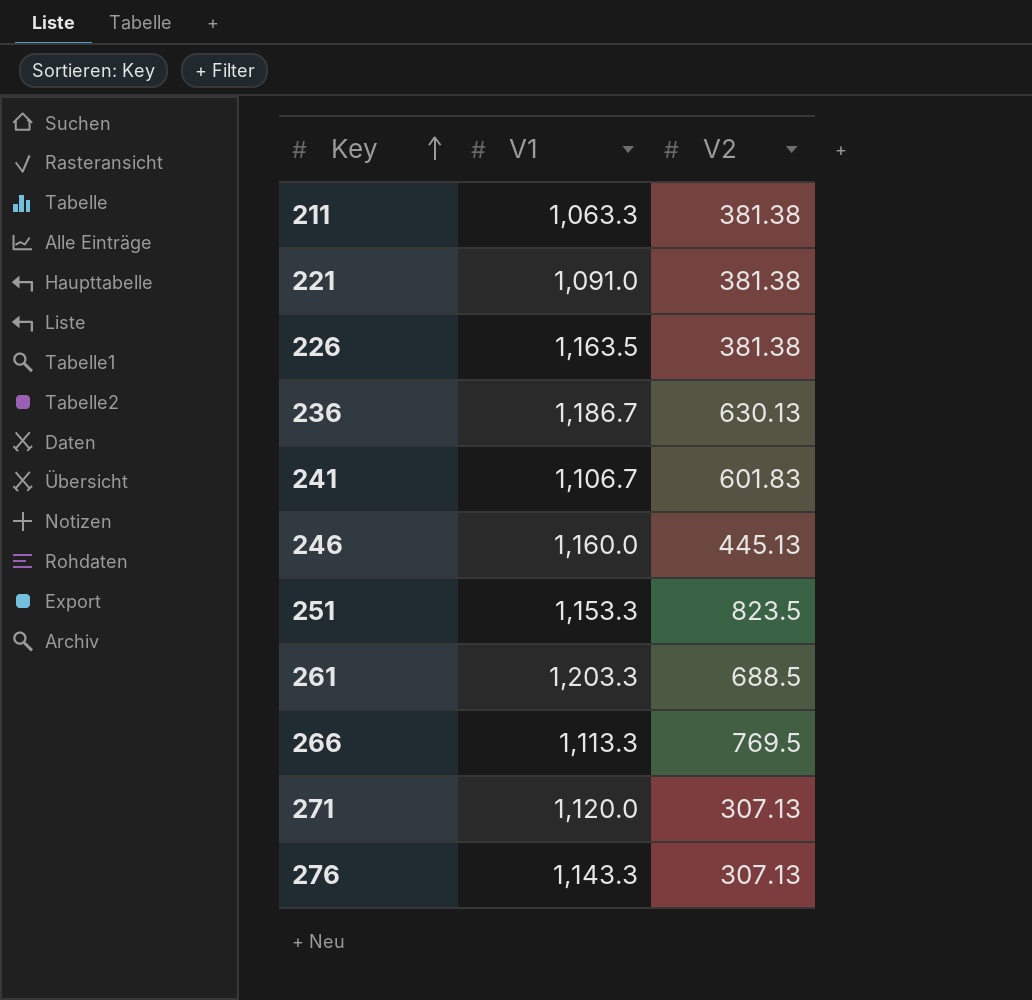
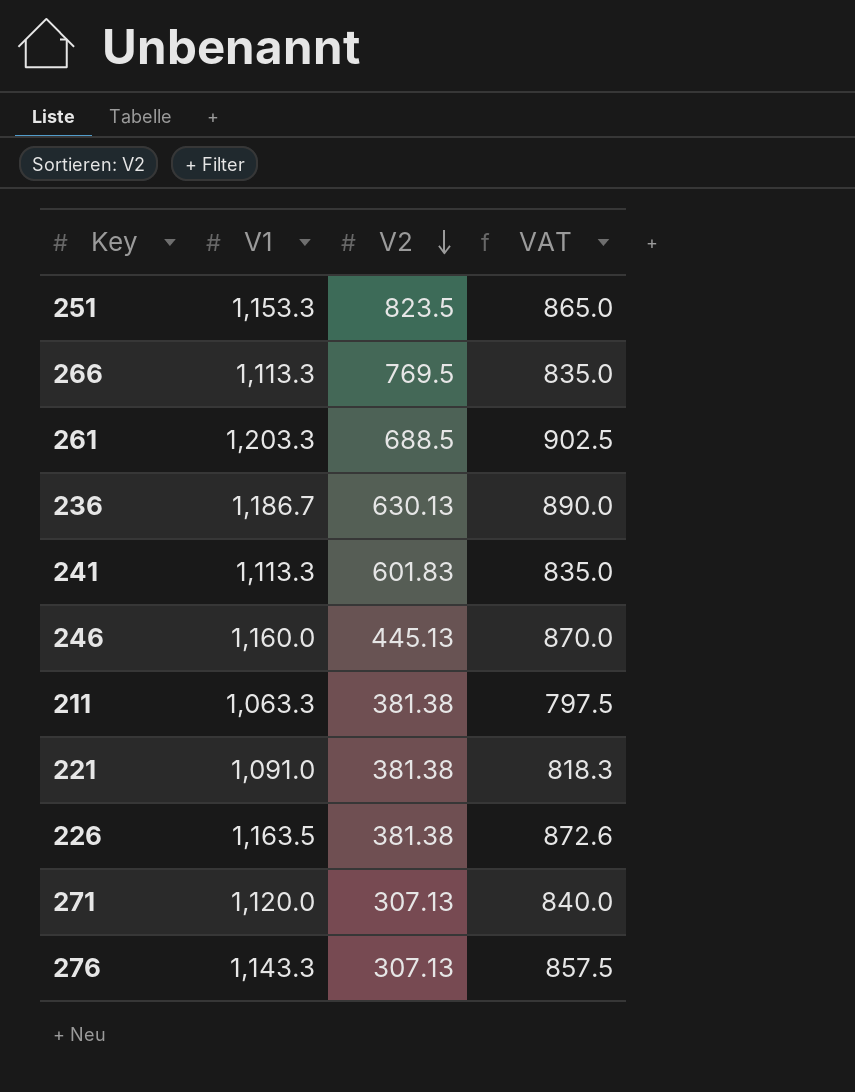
row order: Key ascending -> V2 descending
column VAT | formula: none -> [V1] * 0.75
241 | V1: 1,106.7 -> 1,113.3

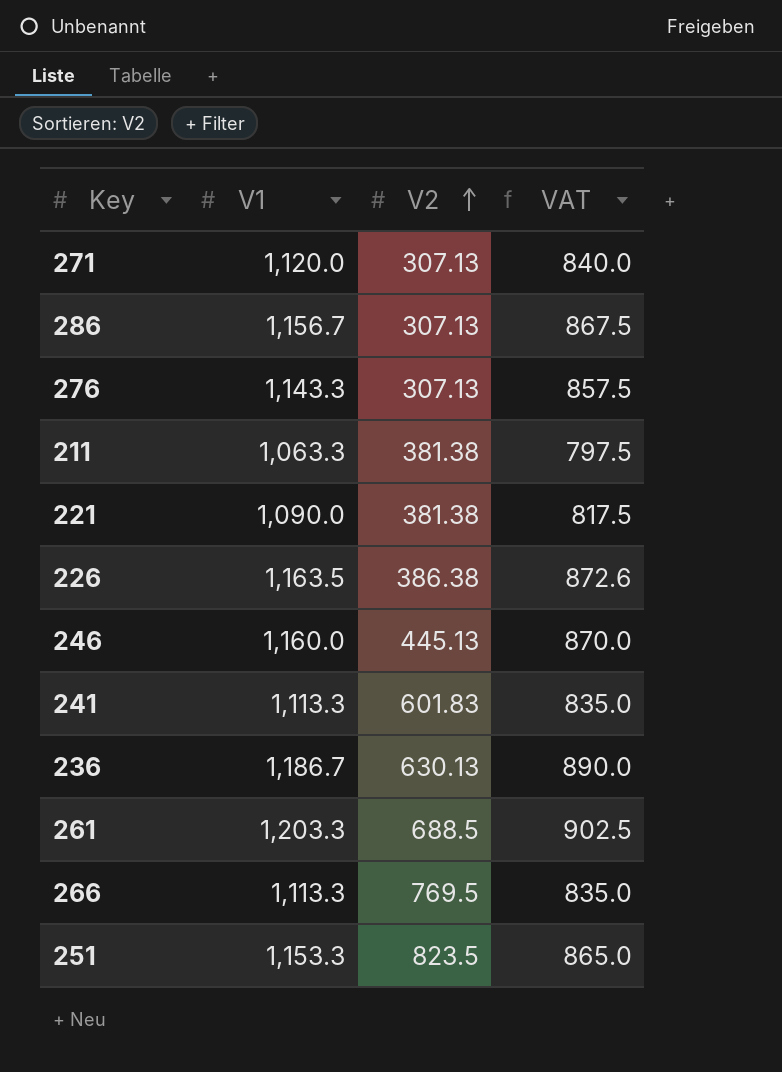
row order: V2 descending -> V2 ascending
row 286: none -> 1,156.7 | 307.13 | 867.5
221 | V1: 1,091.0 -> 1,090.0
221 | VAT: 818.3 -> 817.5
226 | V2: 381.38 -> 386.38

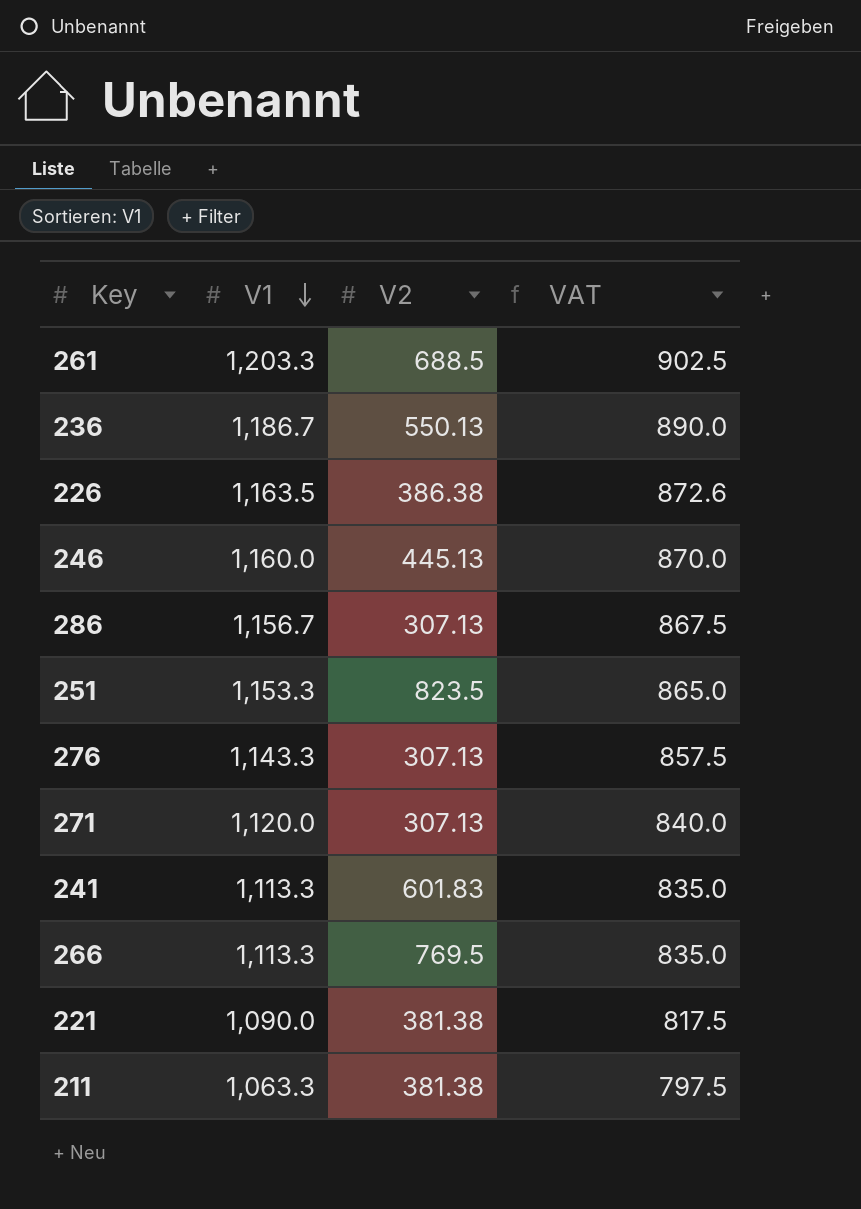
row order: V2 ascending -> V1 descending
236 | V2: 630.13 -> 550.13

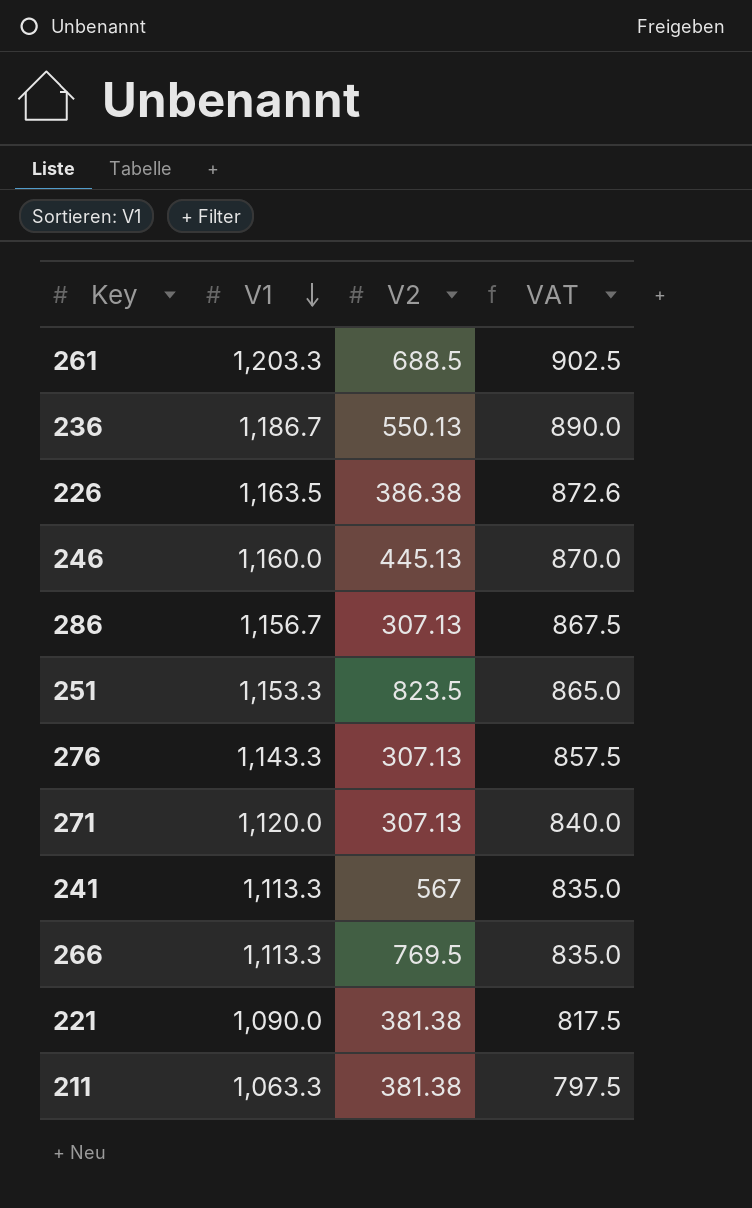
241 | V2: 601.83 -> 567

